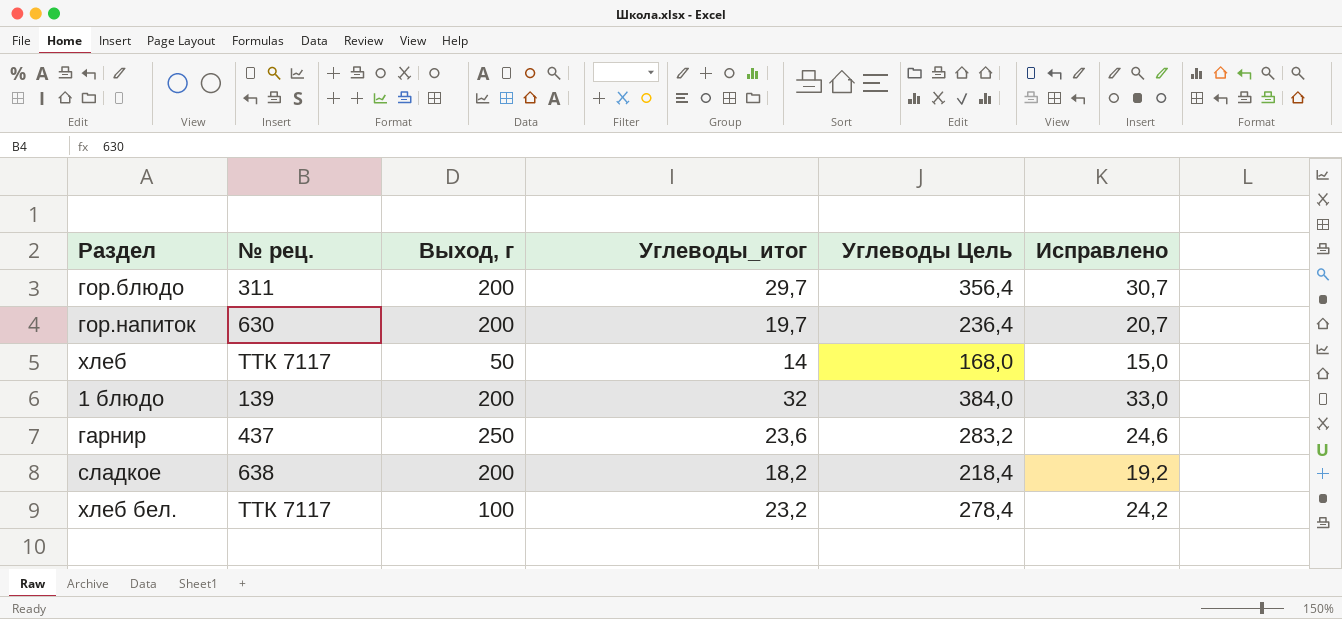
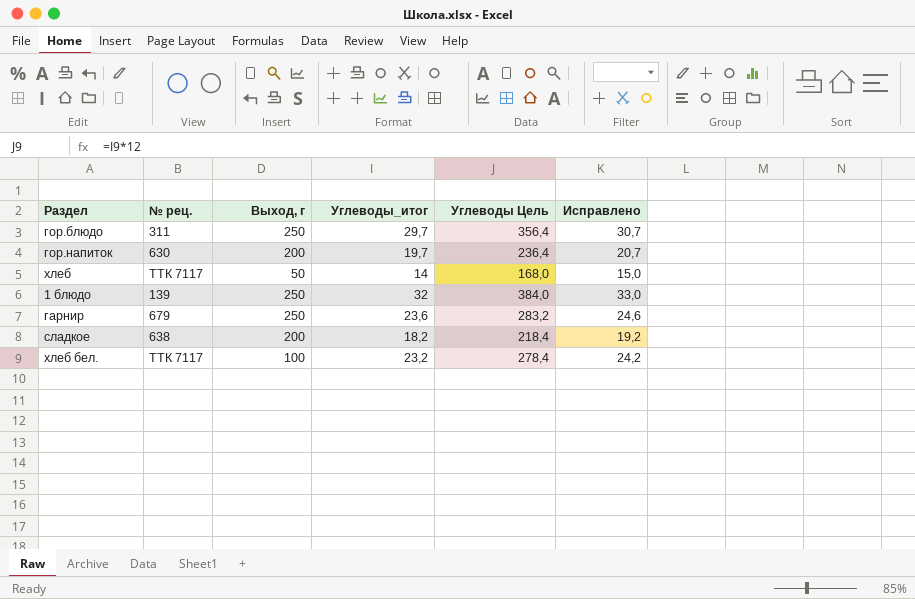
гор.блюдо | Выход, г: 200 -> 250
1 блюдо | Выход, г: 200 -> 250
гарнир | № рец.: 437 -> 679

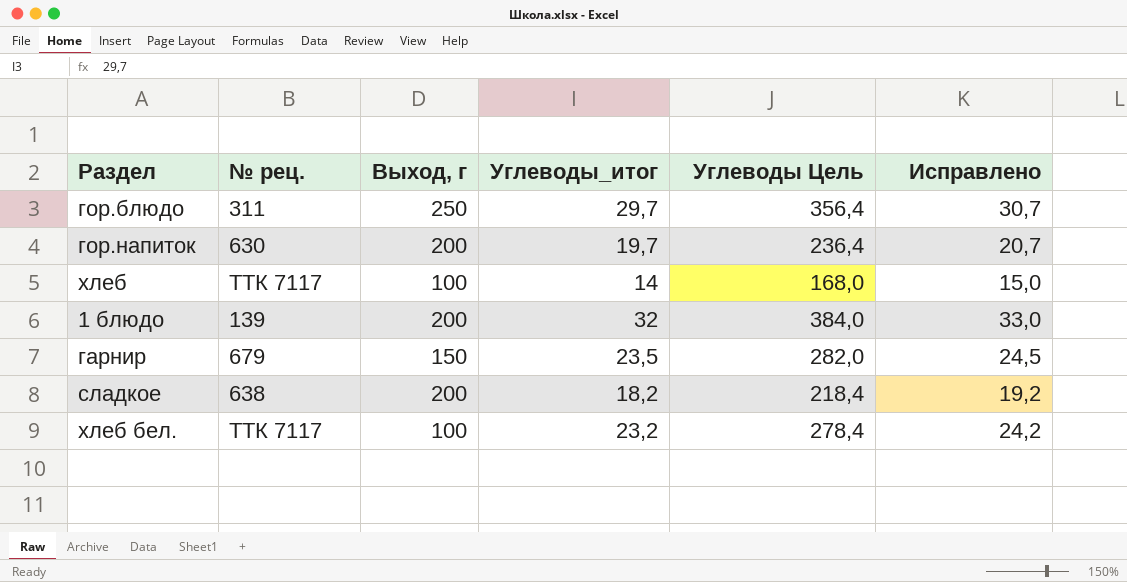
хлеб | Выход, г: 50 -> 100
1 блюдо | Выход, г: 250 -> 200
гарнир | Выход, г: 250 -> 150
гарнир | Углеводы_итог: 23,6 -> 23,5
гарнир | Углеводы Цель: 283,2 -> 282,0
гарнир | Исправлено: 24,6 -> 24,5

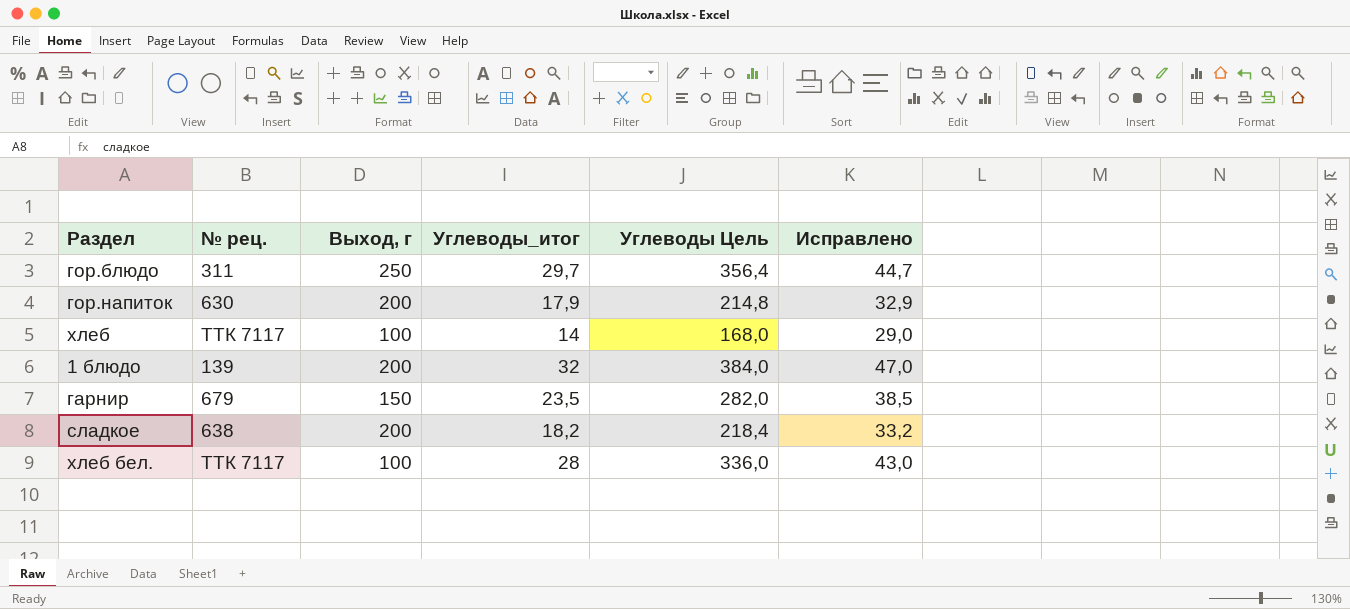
column Исправлено | formula: [Углеводы_итог] + 1 -> [Углеводы_итог] + 15
гор.напиток | Углеводы_итог: 19,7 -> 17,9
гор.напиток | Углеводы Цель: 236,4 -> 214,8
хлеб бел. | Углеводы_итог: 23,2 -> 28
хлеб бел. | Углеводы Цель: 278,4 -> 336,0

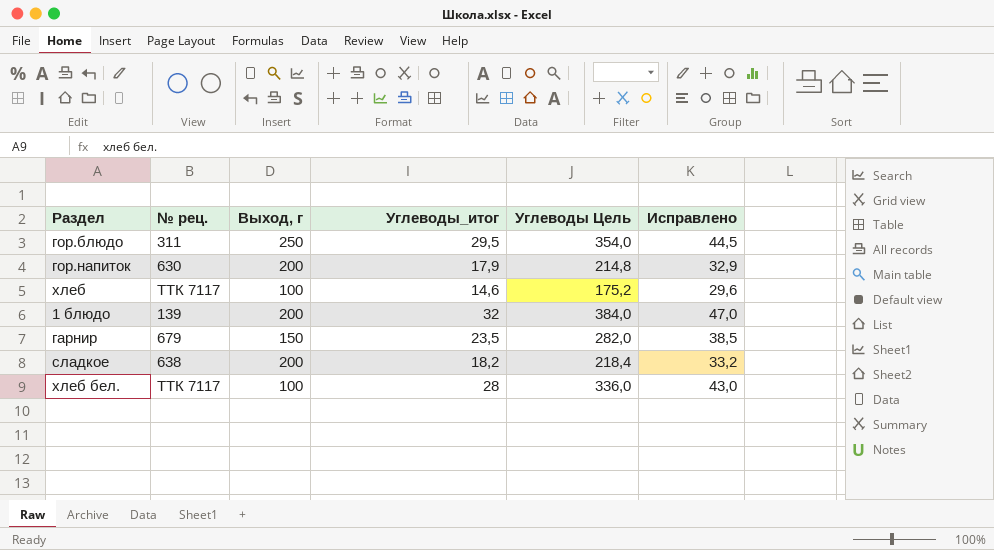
гор.блюдо | Углеводы_итог: 29,7 -> 29,5
гор.блюдо | Углеводы Цель: 356,4 -> 354,0
гор.блюдо | Исправлено: 44,7 -> 44,5
хлеб | Углеводы_итог: 14 -> 14,6
хлеб | Углеводы Цель: 168,0 -> 175,2
хлеб | Исправлено: 29,0 -> 29,6

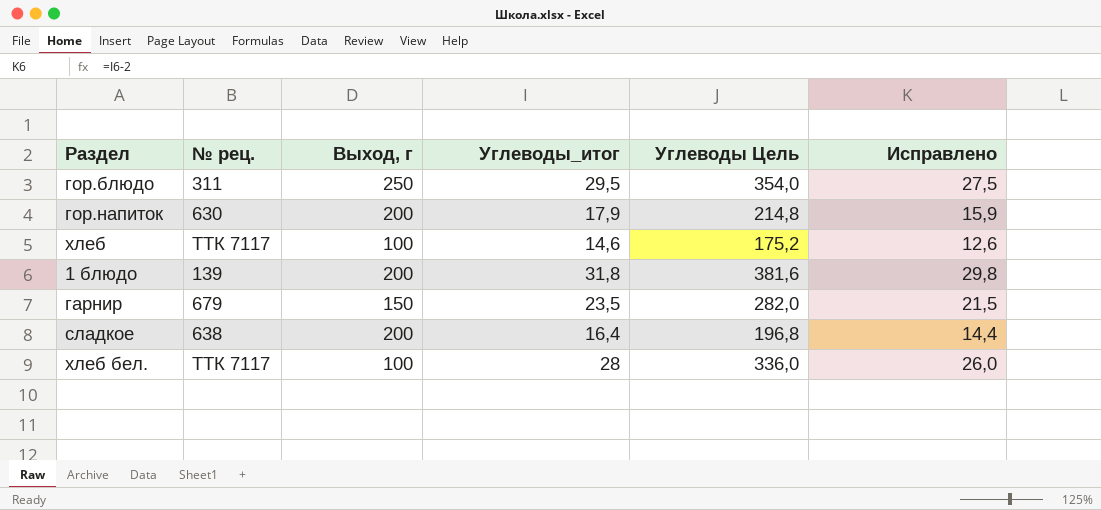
column Исправлено | formula: [Углеводы_итог] + 15 -> [Углеводы_итог] - 2
1 блюдо | Углеводы_итог: 32 -> 31,8
1 блюдо | Углеводы Цель: 384,0 -> 381,6
сладкое | Углеводы_итог: 18,2 -> 16,4
сладкое | Углеводы Цель: 218,4 -> 196,8

